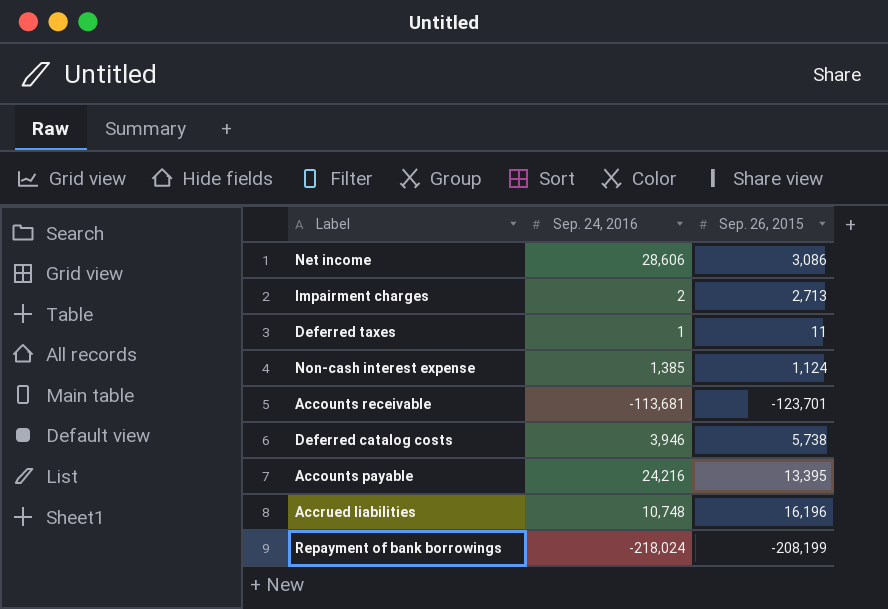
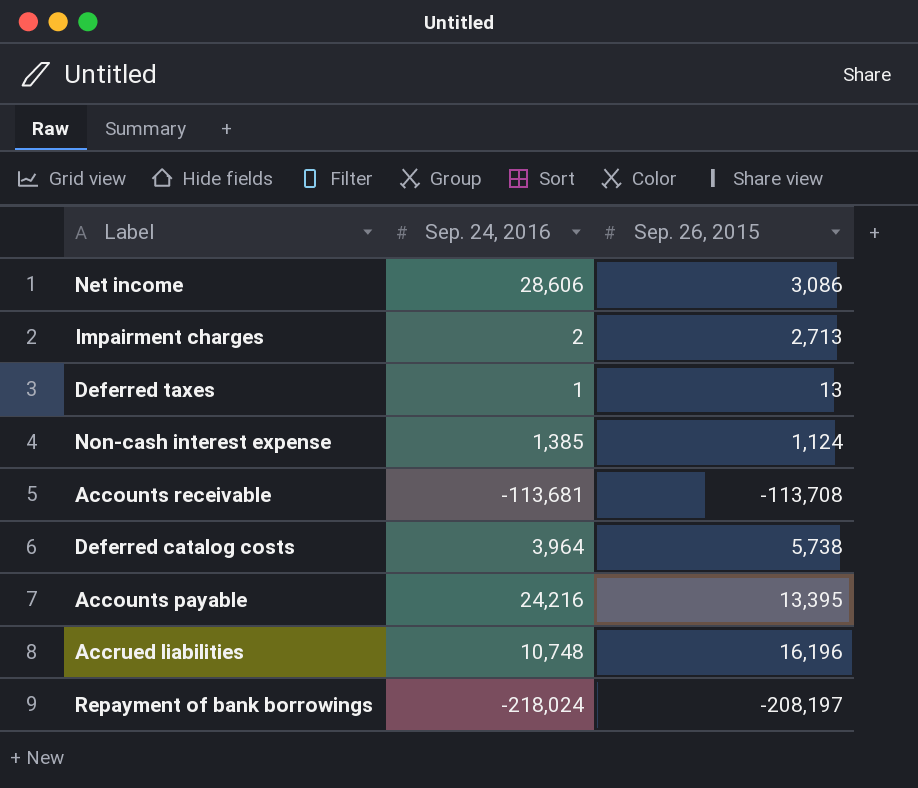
Deferred taxes | Sep. 26, 2015: 11 -> 13
Accounts receivable | Sep. 26, 2015: -123,701 -> -113,708
Deferred catalog costs | Sep. 24, 2016: 3,946 -> 3,964
Repayment of bank borrowings | Sep. 26, 2015: -208,199 -> -208,197

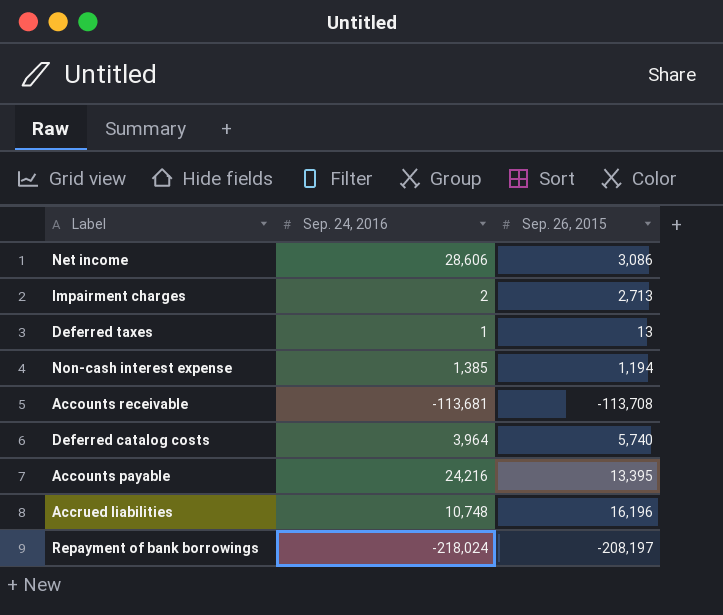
Non-cash interest expense | Sep. 26, 2015: 1,124 -> 1,194
Deferred catalog costs | Sep. 26, 2015: 5,738 -> 5,740

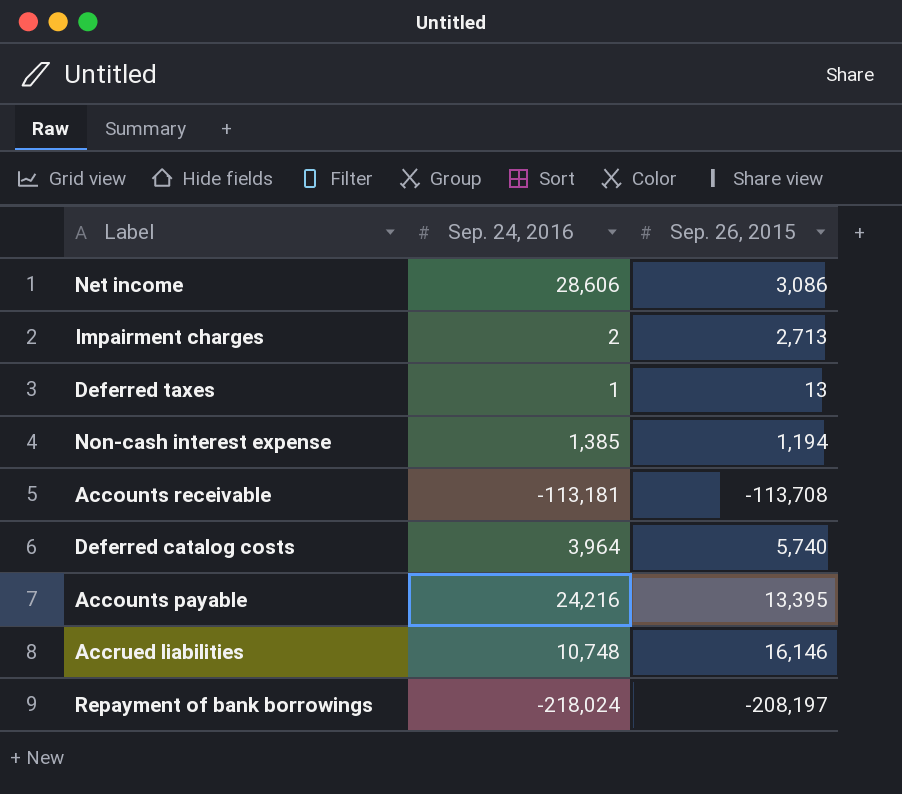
Accounts receivable | Sep. 24, 2016: -113,681 -> -113,181
Accrued liabilities | Sep. 26, 2015: 16,196 -> 16,146

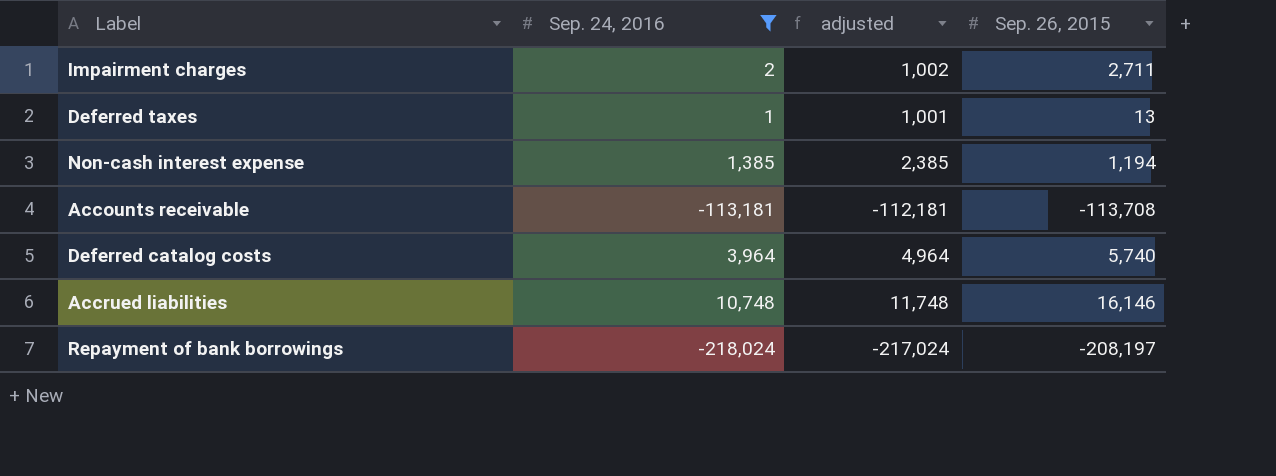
filter: none -> Sep. 24, 2016 <= 10,748
column adjusted | formula: none -> [Sep. 24, 2016] + 1000
Impairment charges | Sep. 26, 2015: 2,713 -> 2,711

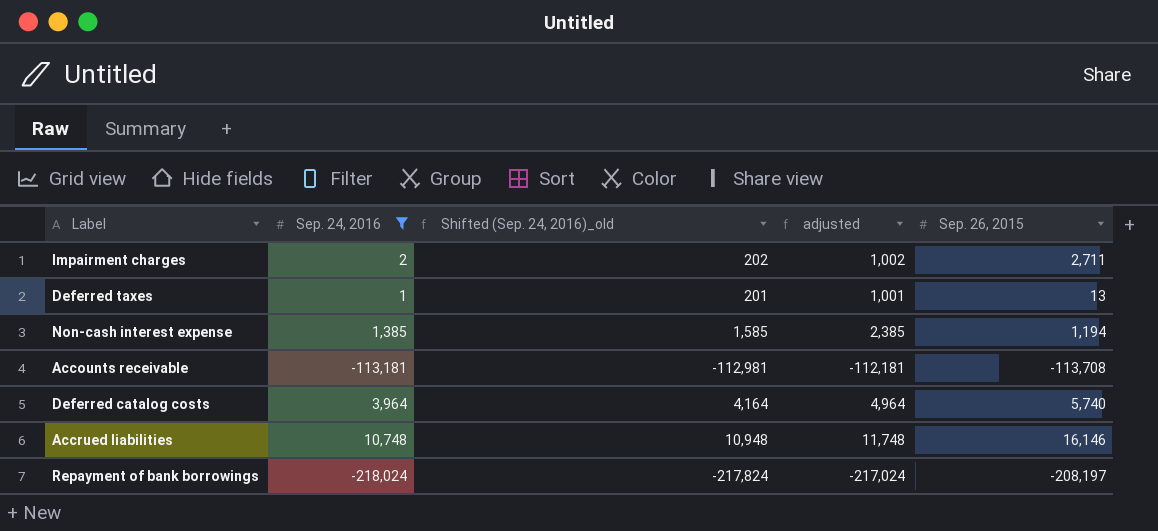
column Shifted (Sep. 24, 2016)_old | formula: none -> [Sep. 24, 2016] + 200

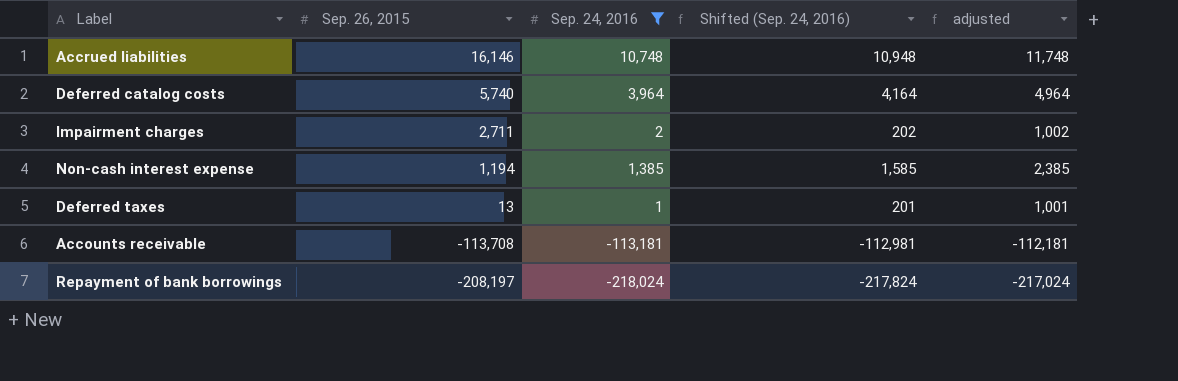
row order: none -> Sep. 26, 2015 descending
column Sep. 26, 2015 | position: 5 -> 2
column name: Shifted (Sep. 24, 2016)_old -> Shifted (Sep. 24, 2016)

